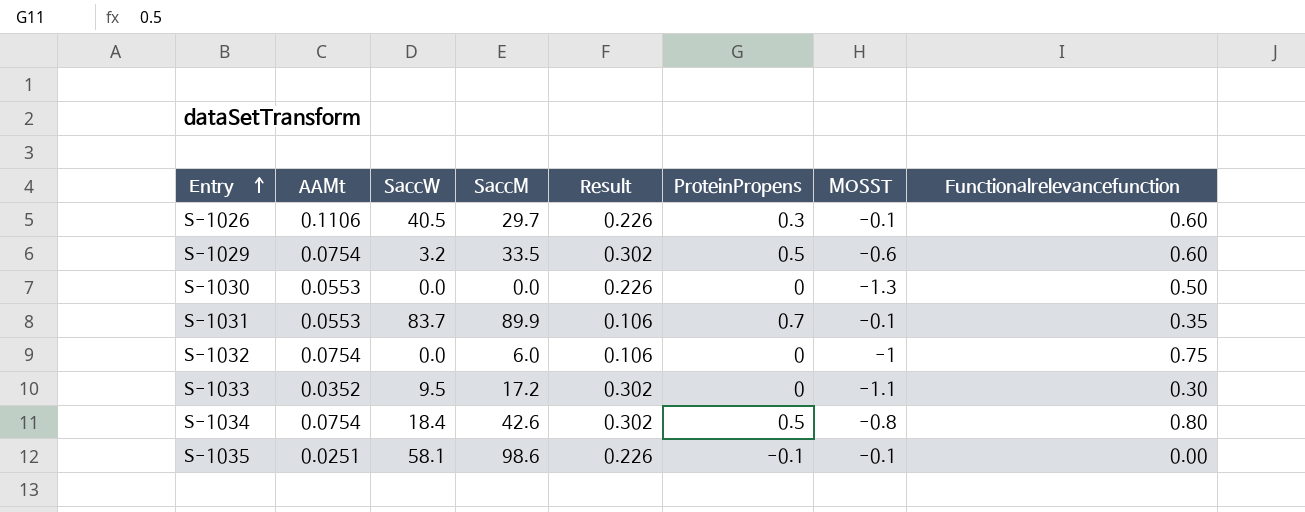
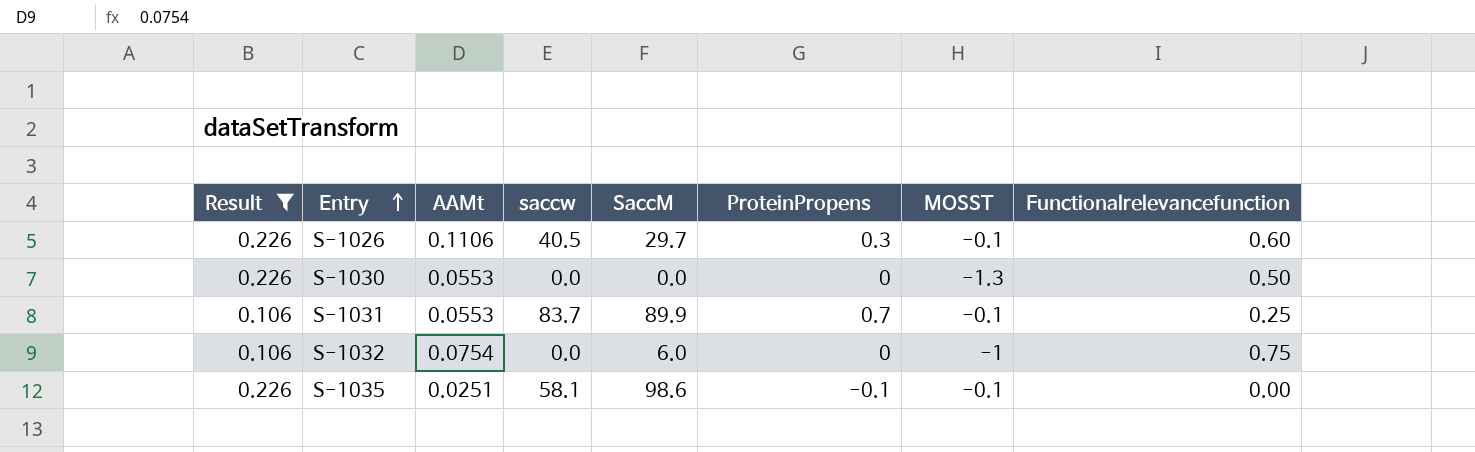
filter: none -> Result != 0.302
column Result | position: 5 -> 1
column name: SaccW -> saccw
S-1031 | Functionalrelevancefunction: 0.35 -> 0.25

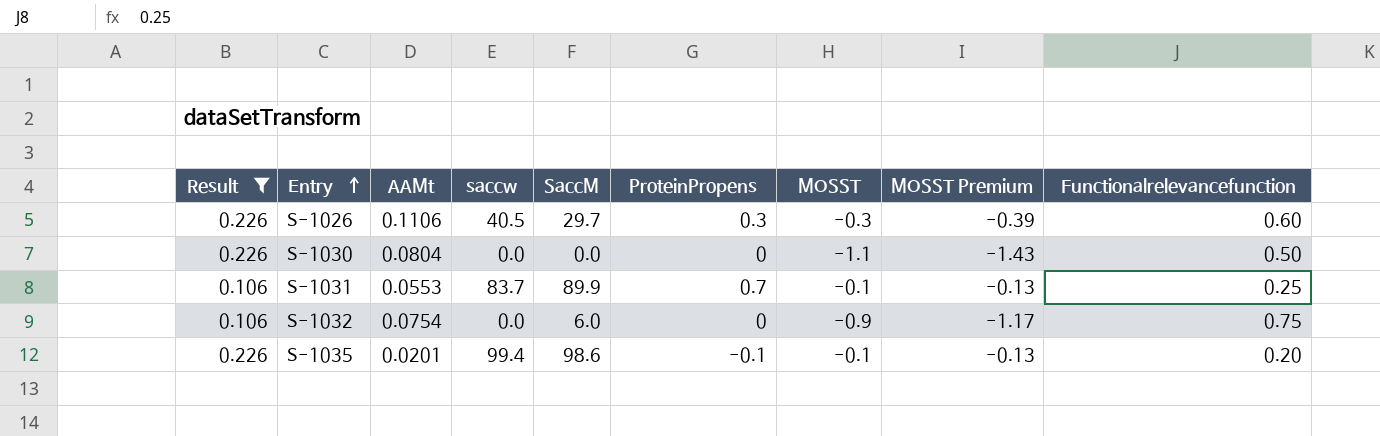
column MOSST Premium | formula: none -> [MOSST] * 1.3
S-1026 | MOSST: -0.1 -> -0.3
S-1030 | AAMt: 0.0553 -> 0.0804
S-1030 | MOSST: -1.3 -> -1.1
S-1032 | MOSST: -1 -> -0.9
S-1035 | AAMt: 0.0251 -> 0.0201
S-1035 | saccw: 58.1 -> 99.4
S-1035 | Functionalrelevancefunction: 0.00 -> 0.20

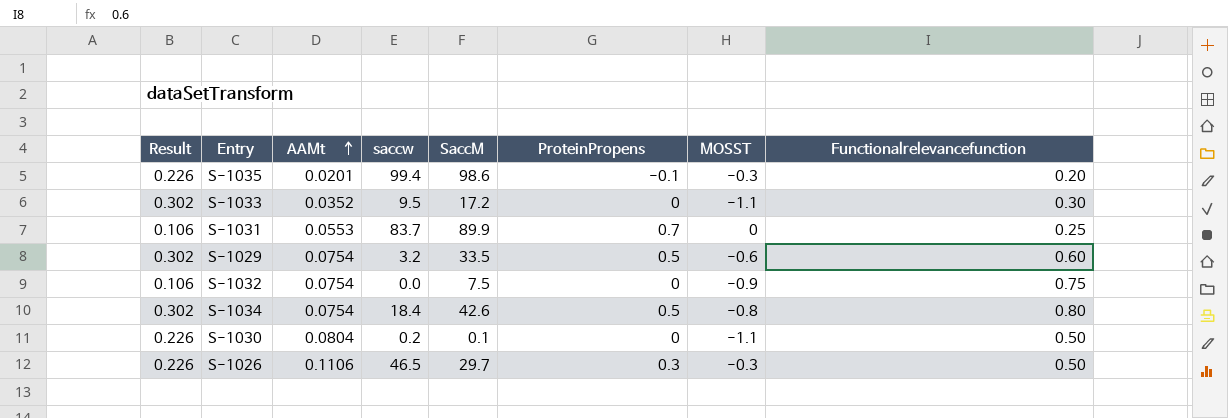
filter: Result != 0.302 -> none
row order: Entry ascending -> AAMt ascending
column MOSST Premium | formula: [MOSST] * 1.3 -> none
S-1035 | MOSST: -0.1 -> -0.3
S-1031 | MOSST: -0.1 -> 0
S-1032 | SaccM: 6.0 -> 7.5
S-1030 | saccw: 0.0 -> 0.2
S-1030 | SaccM: 0.0 -> 0.1
S-1026 | saccw: 40.5 -> 46.5
S-1026 | Functionalrelevancefunction: 0.60 -> 0.50

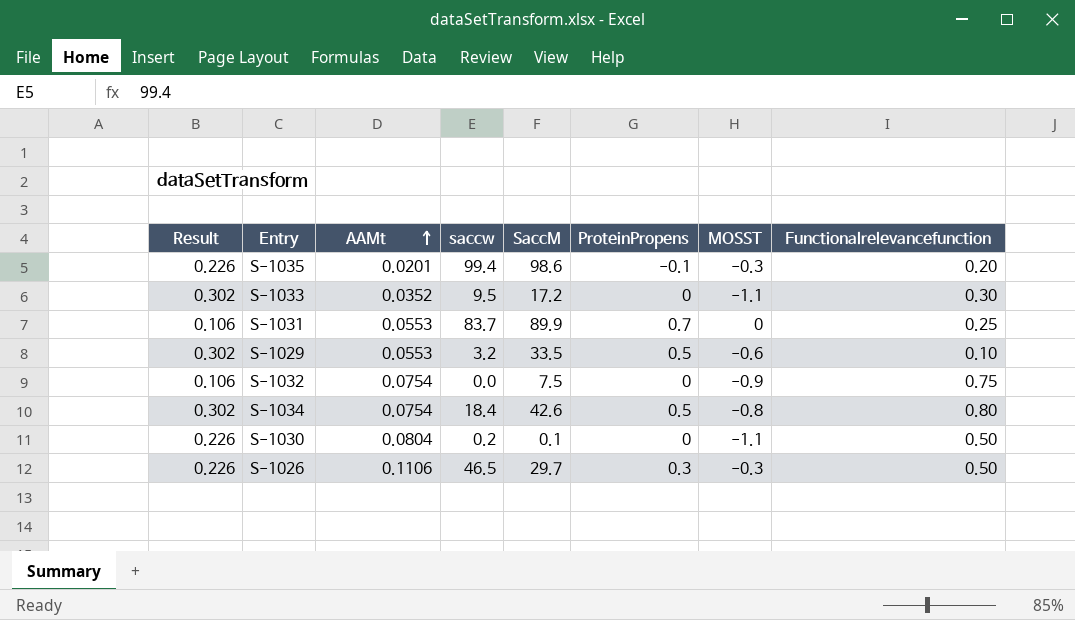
S-1029 | AAMt: 0.0754 -> 0.0553
S-1029 | Functionalrelevancefunction: 0.60 -> 0.10

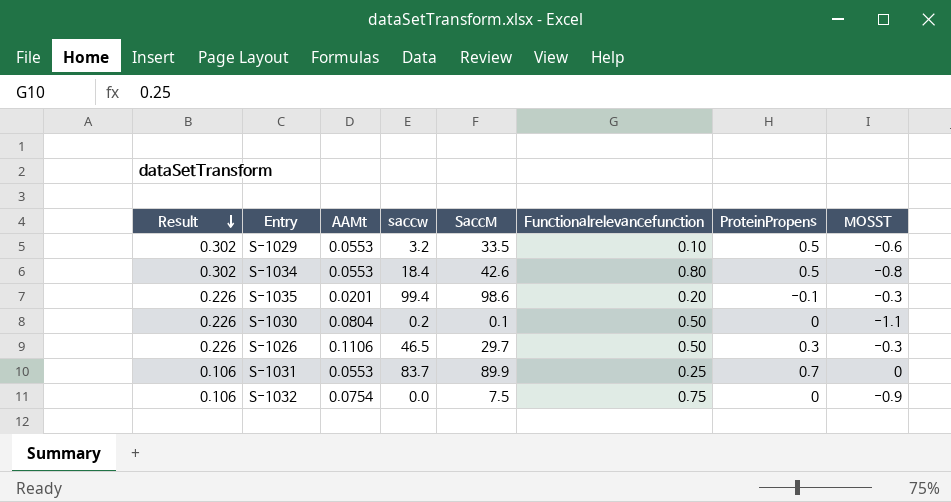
row order: AAMt ascending -> Result descending
column Functionalrelevancefunction | position: 8 -> 6
row S-1033: 0.302 | 0.0352 | 9.5 | 17.2 | 0 | -1.1 | 0.30 -> none
S-1034 | AAMt: 0.0754 -> 0.0553

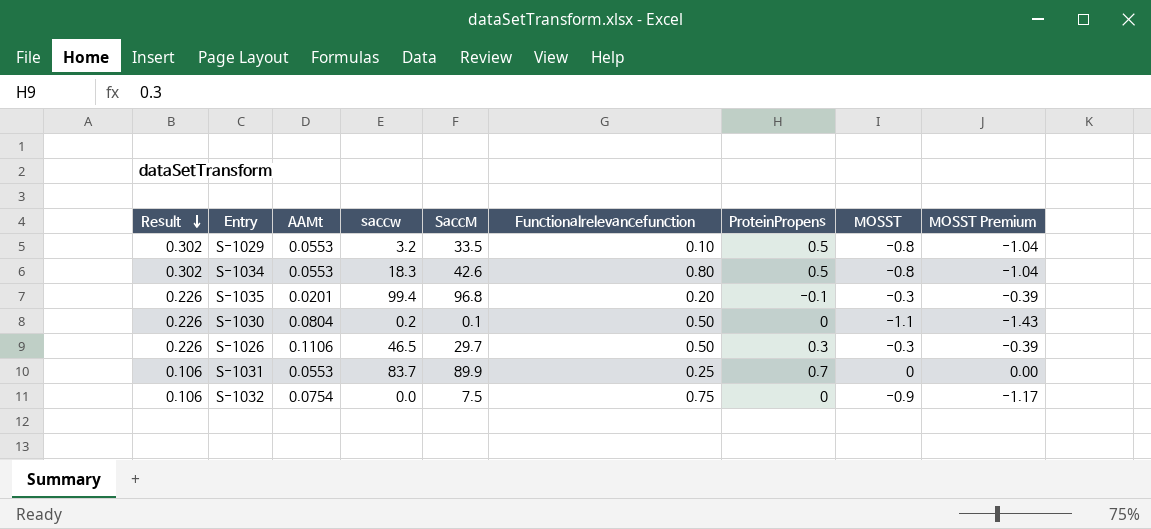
column MOSST Premium | formula: none -> [MOSST] * 1.3
S-1029 | MOSST: -0.6 -> -0.8
S-1034 | saccw: 18.4 -> 18.3
S-1035 | SaccM: 98.6 -> 96.8

